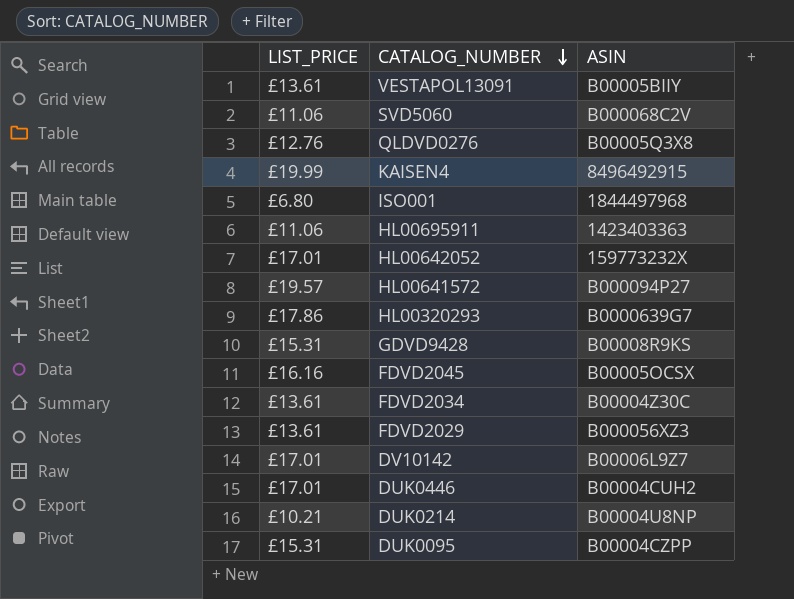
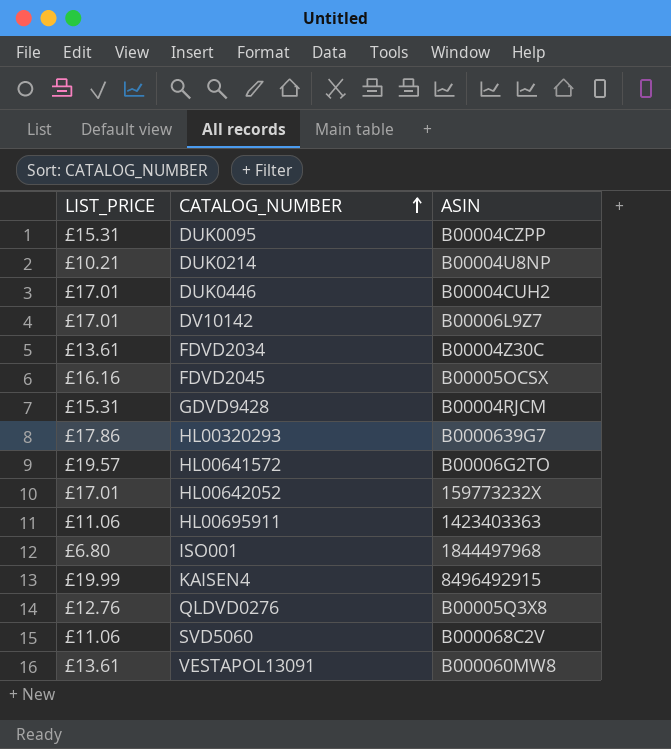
row order: CATALOG_NUMBER descending -> CATALOG_NUMBER ascending
row FDVD2029: £13.61 | B000056XZ3 -> none
GDVD9428 | ASIN: B00008R9KS -> B00004RJCM
HL00641572 | ASIN: B000094P27 -> B00006G2TO
VESTAPOL13091 | ASIN: B00005BIIY -> B000060MW8

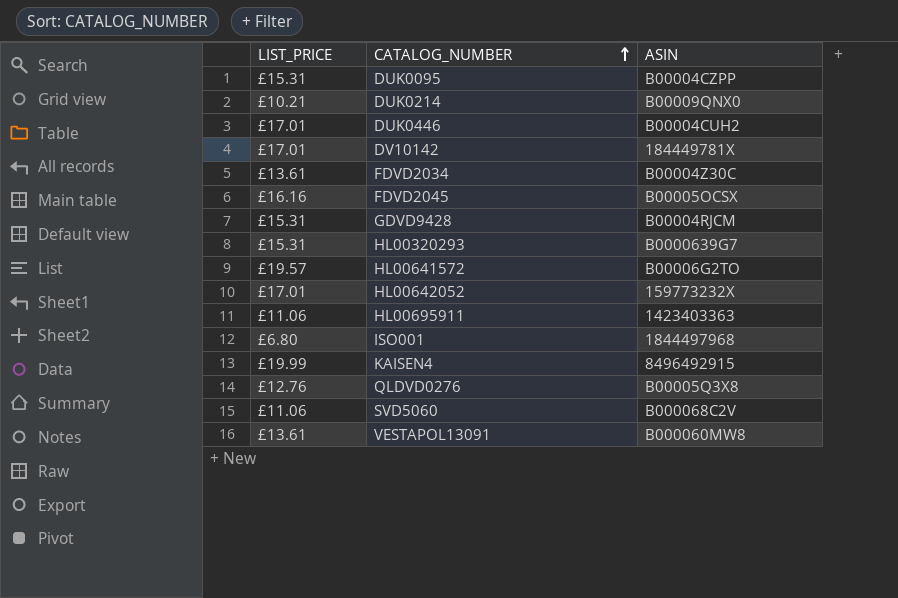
DUK0214 | ASIN: B00004U8NP -> B00009QNX0
DV10142 | ASIN: B00006L9Z7 -> 184449781X
HL00320293 | LIST_PRICE: £17.86 -> £15.31

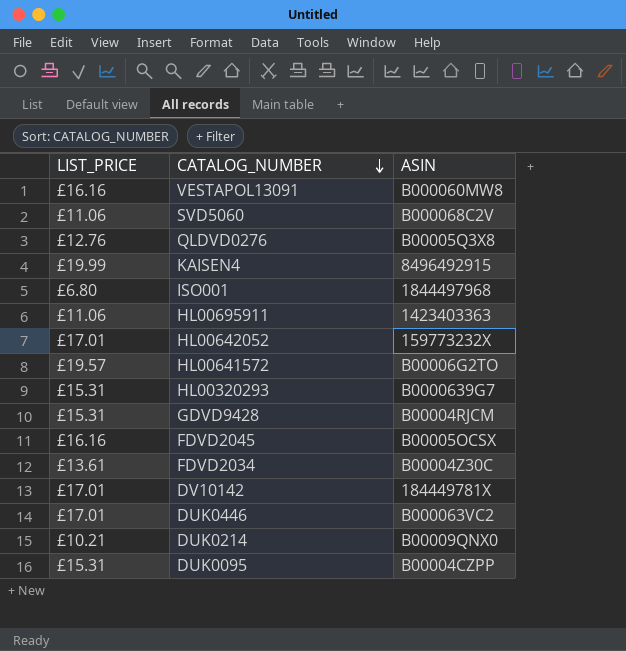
row order: CATALOG_NUMBER ascending -> CATALOG_NUMBER descending
VESTAPOL13091 | LIST_PRICE: £13.61 -> £16.16
DUK0446 | ASIN: B00004CUH2 -> B000063VC2

